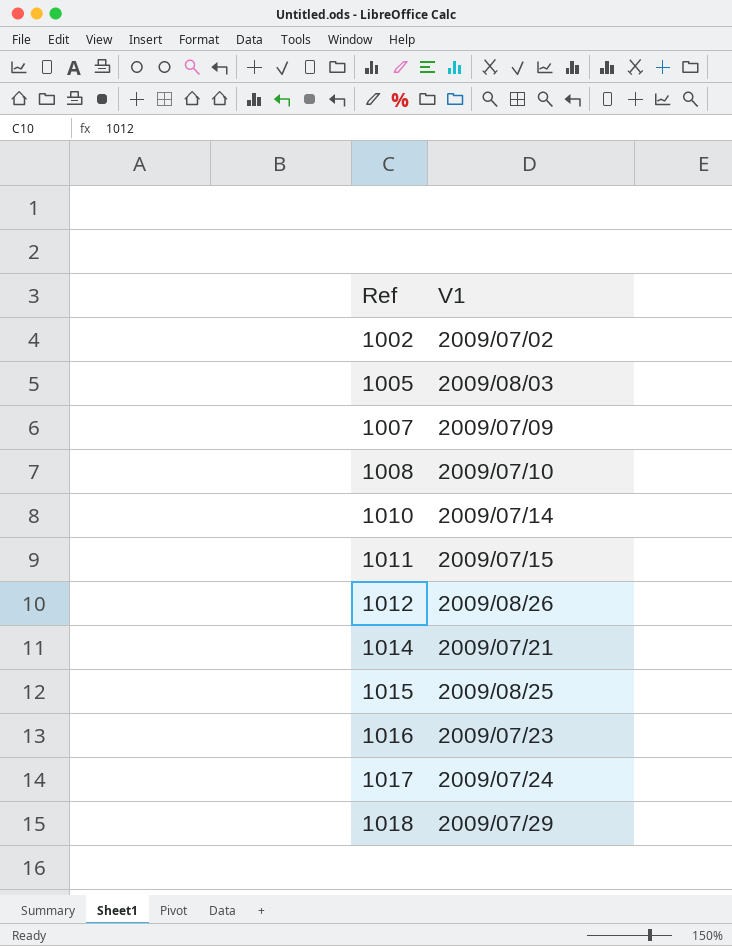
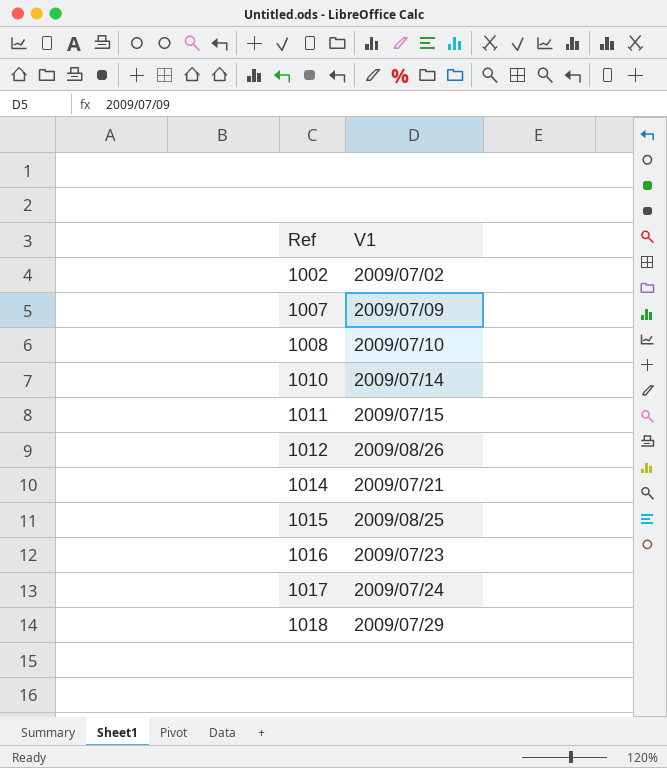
row 1005: 2009/08/03 -> none

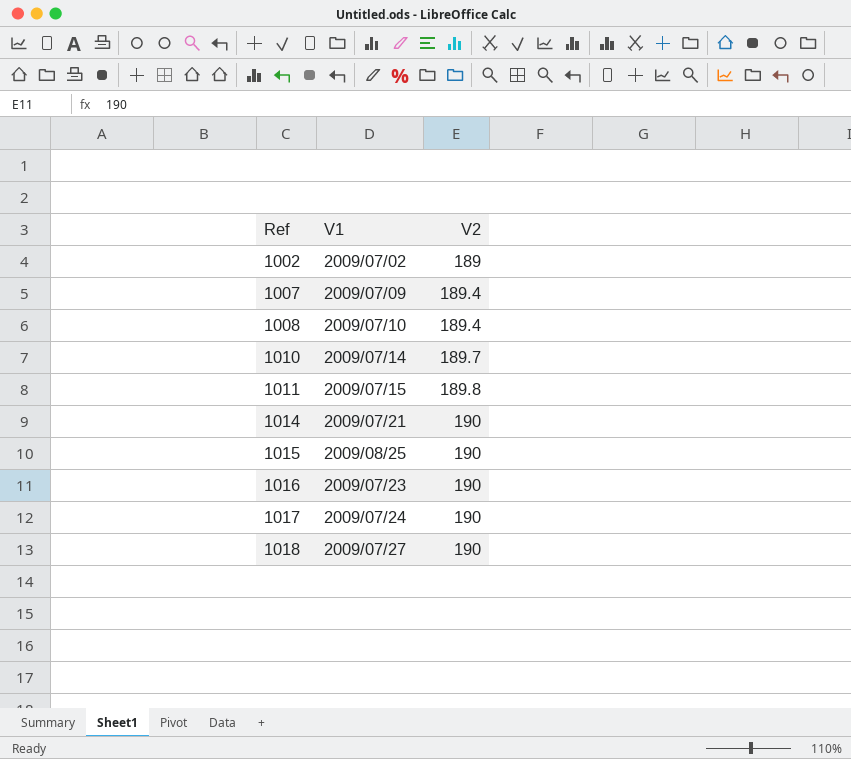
column V2 | position: none -> 3
row 1012: 2009/08/26 -> none
1018 | V1: 2009/07/29 -> 2009/07/27

